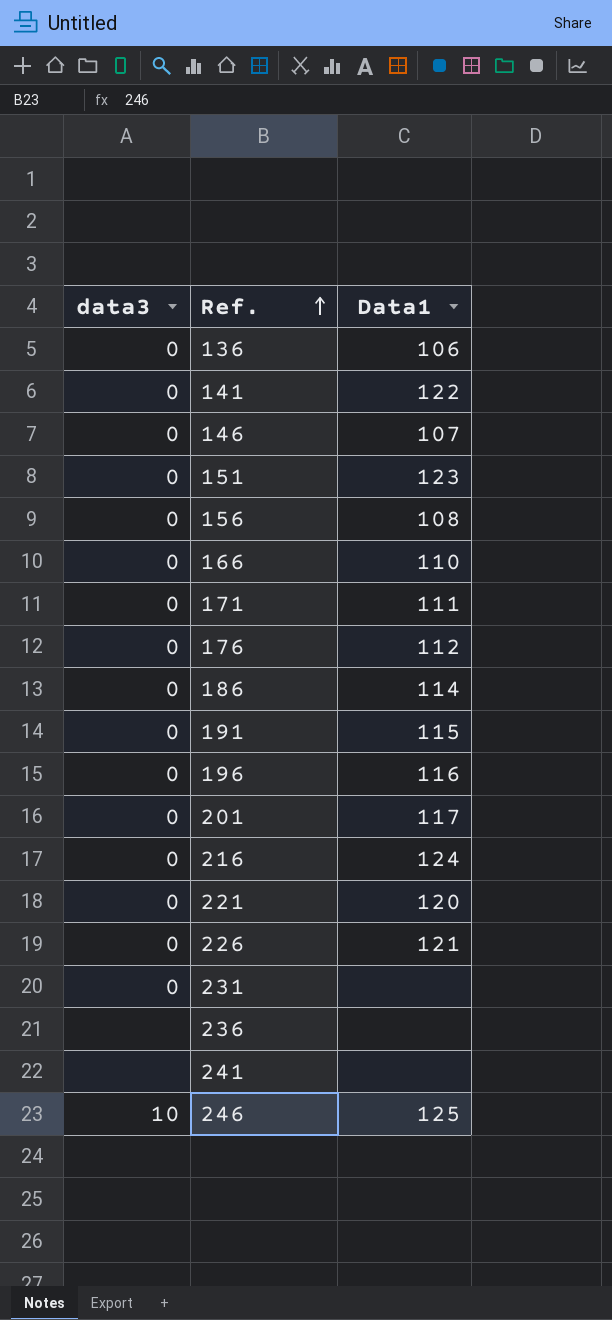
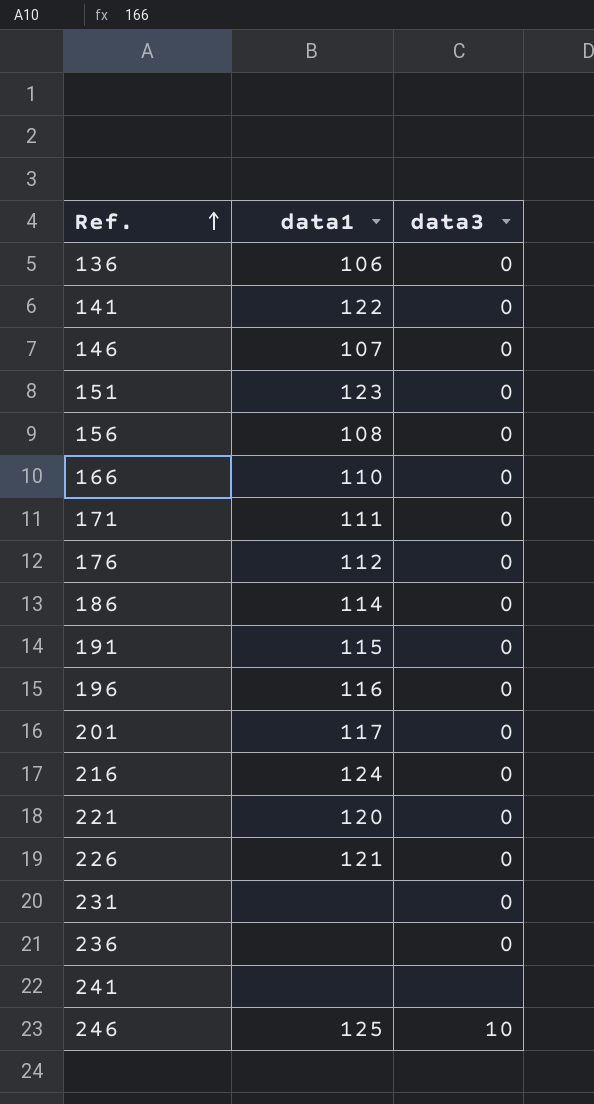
column name: Data1 -> data1
column data3 | position: 1 -> 3
236 | data3: none -> 0

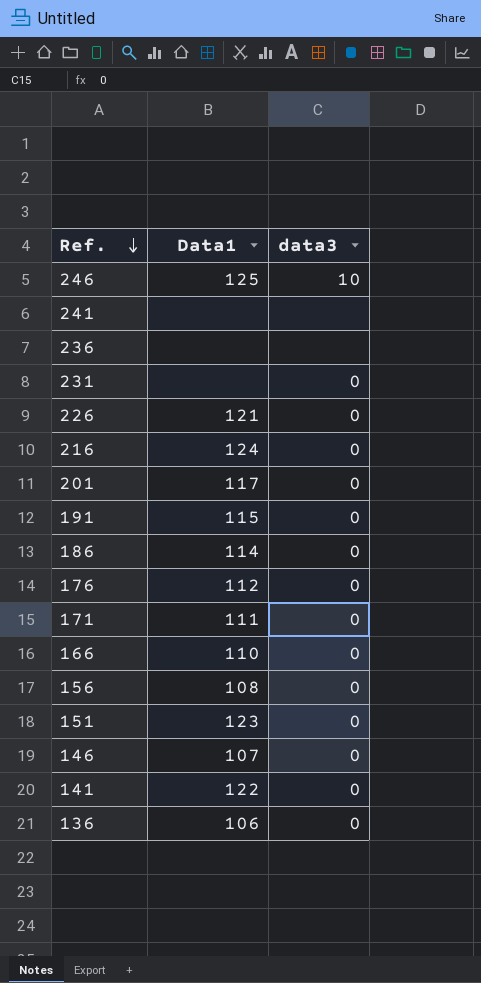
row order: Ref. ascending -> Ref. descending
column name: data1 -> Data1
row 196: 116 | 0 -> none
row 221: 120 | 0 -> none
236 | data3: 0 -> none

